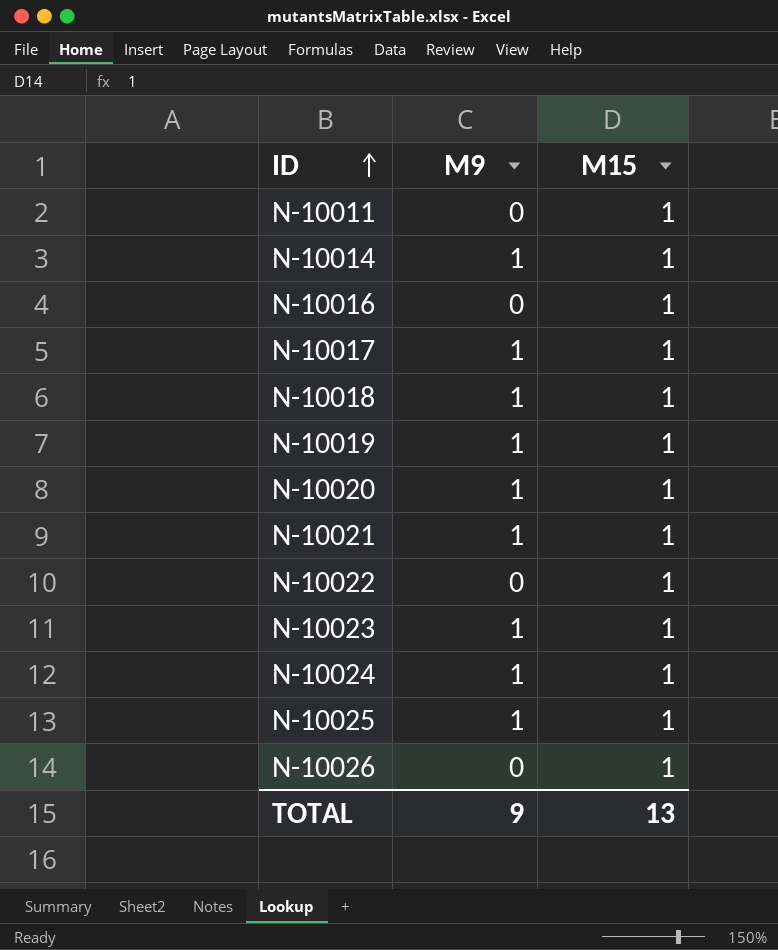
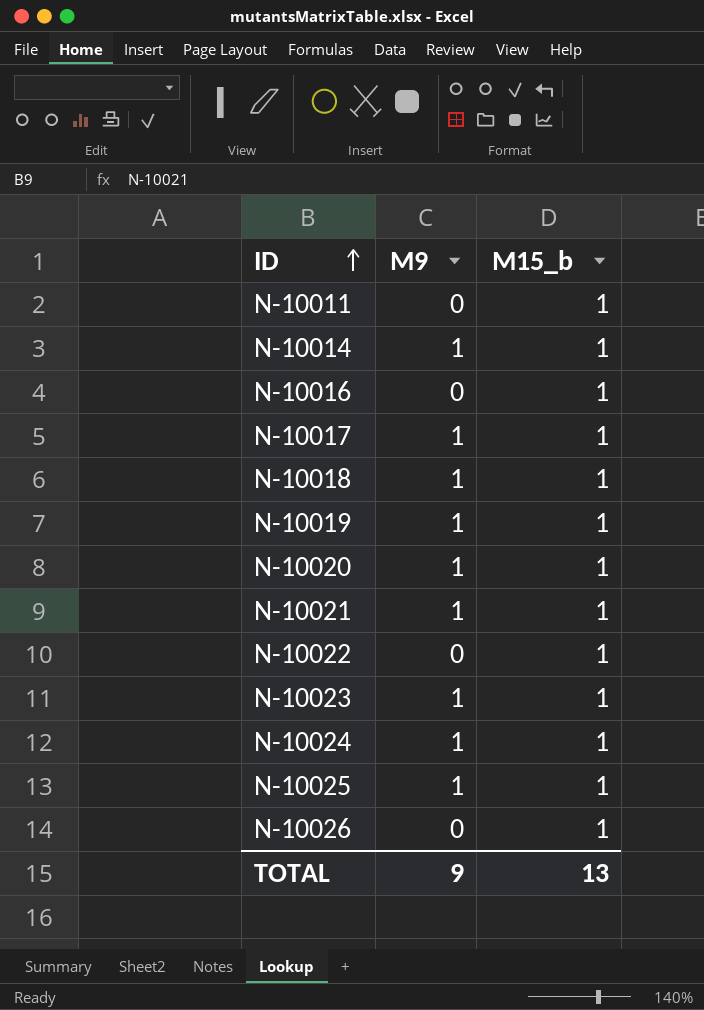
column name: M15 -> M15_b

